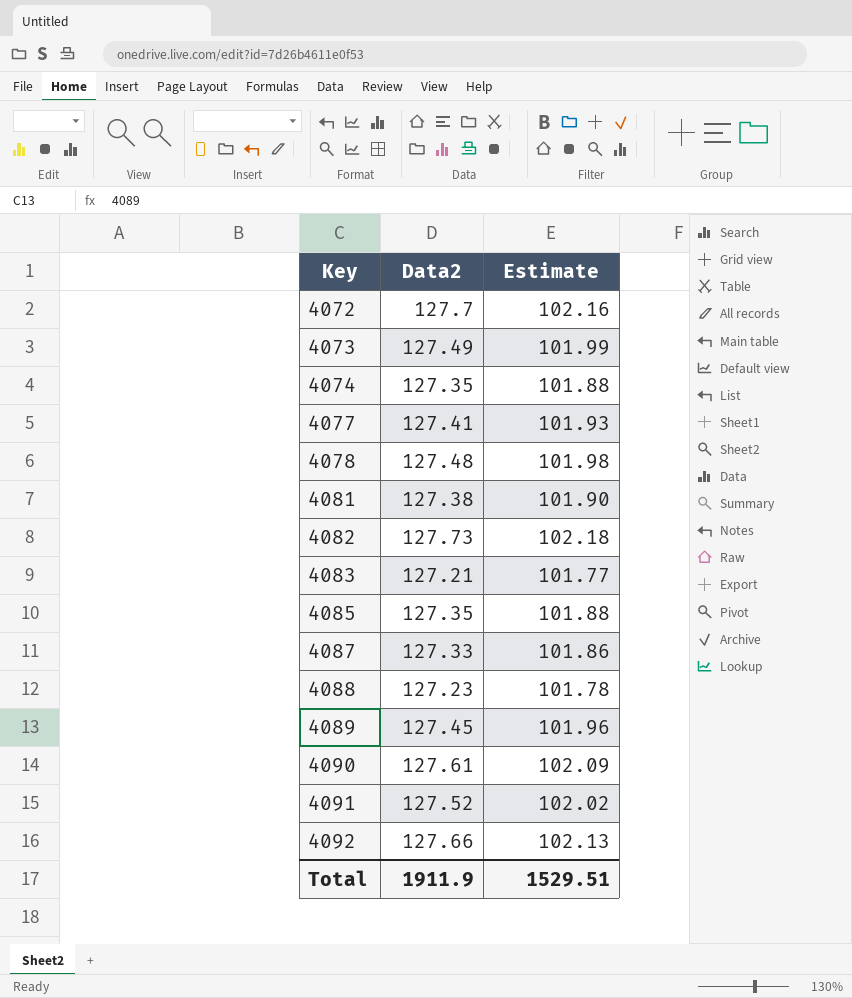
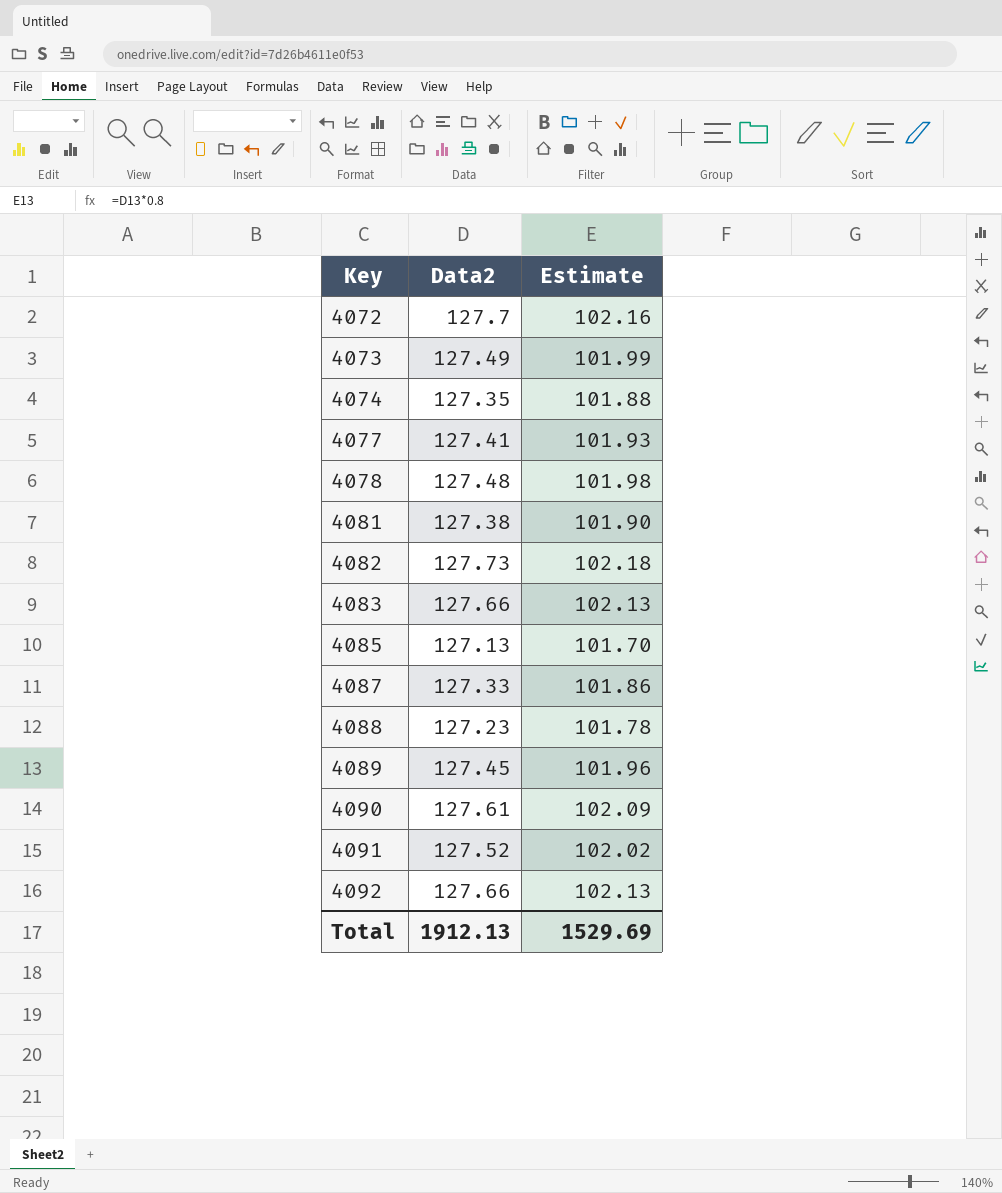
4083 | Data2: 127.21 -> 127.66
4083 | Estimate: 101.77 -> 102.13
4085 | Data2: 127.35 -> 127.13
4085 | Estimate: 101.88 -> 101.70
Total | Data2: 1911.9 -> 1912.13
Total | Estimate: 1529.51 -> 1529.69

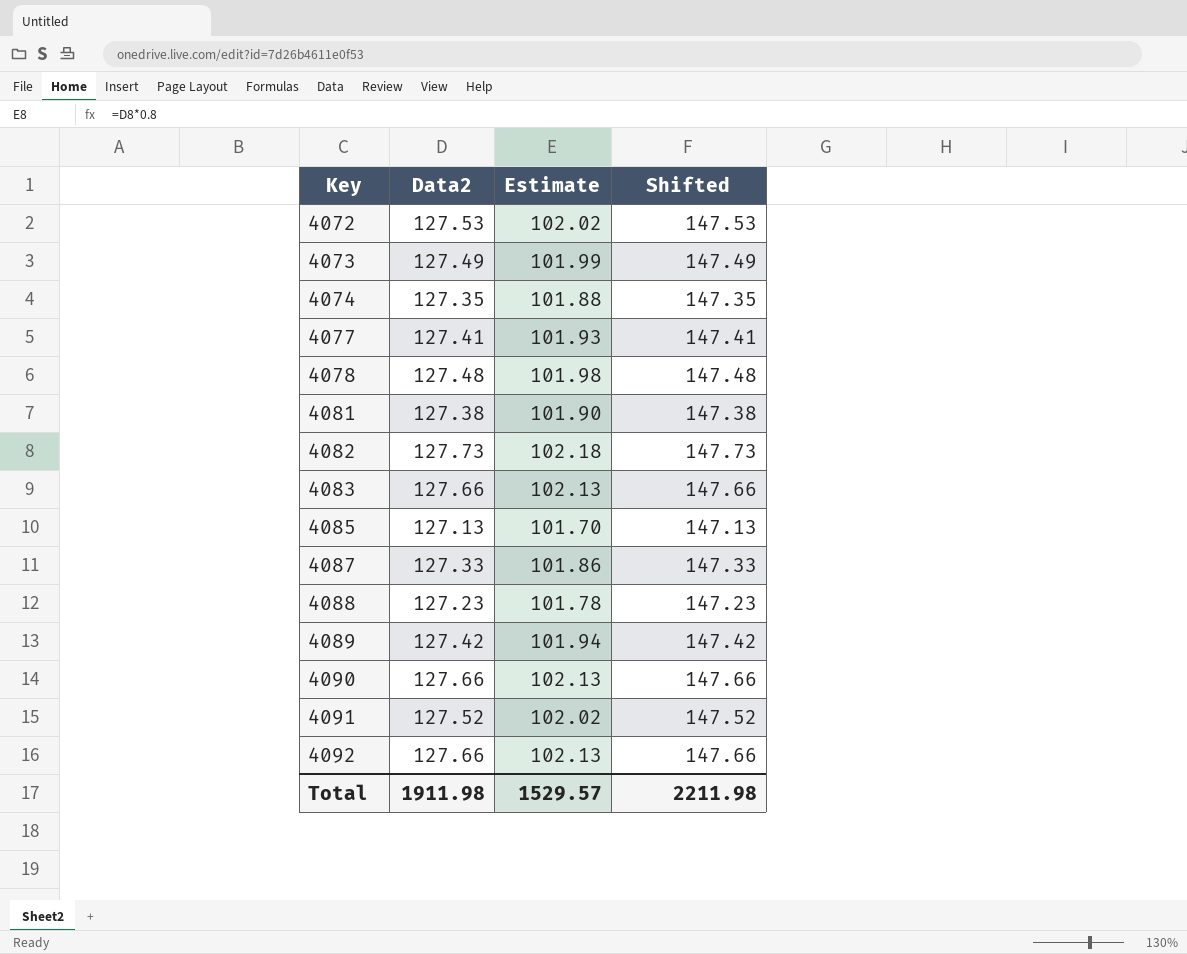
column Shifted | formula: none -> [Data2] + 20
4072 | Data2: 127.7 -> 127.53
4072 | Estimate: 102.16 -> 102.02
4089 | Data2: 127.45 -> 127.42
4089 | Estimate: 101.96 -> 101.94
4090 | Data2: 127.61 -> 127.66
4090 | Estimate: 102.09 -> 102.13
Total | Data2: 1912.13 -> 1911.98
Total | Estimate: 1529.69 -> 1529.57

